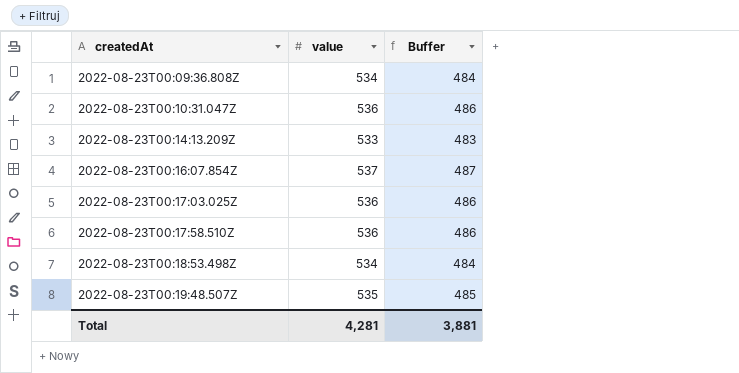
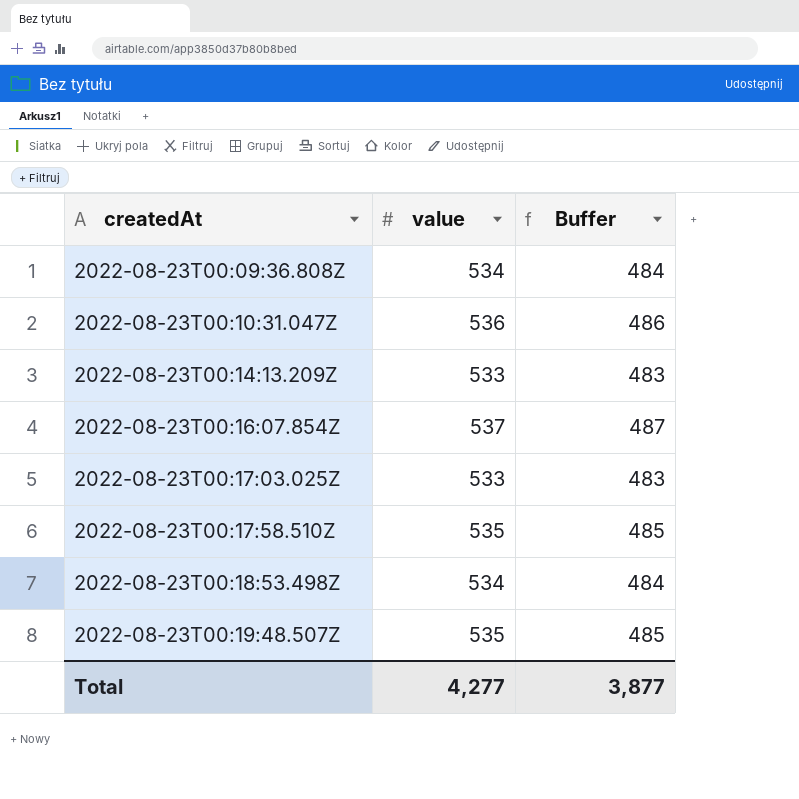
2022-08-23T00:17:03.025Z | value: 536 -> 533
2022-08-23T00:17:03.025Z | Buffer: 486 -> 483
2022-08-23T00:17:58.510Z | value: 536 -> 535
2022-08-23T00:17:58.510Z | Buffer: 486 -> 485
Total | value: 4,281 -> 4,277
Total | Buffer: 3,881 -> 3,877

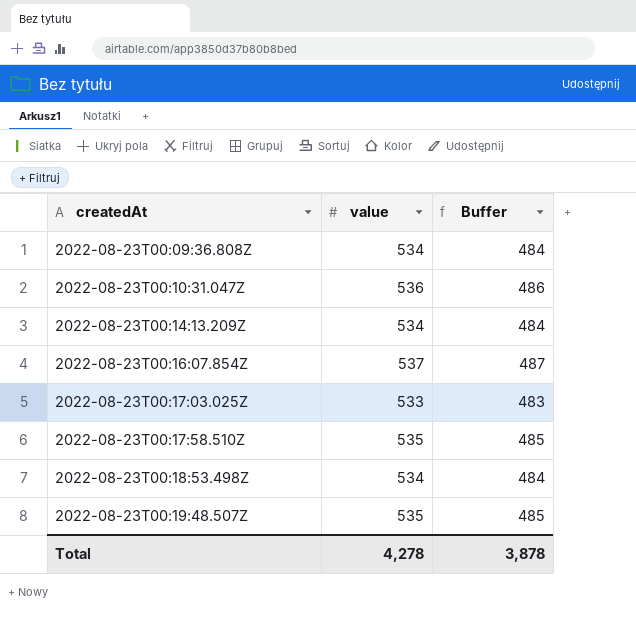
2022-08-23T00:14:13.209Z | value: 533 -> 534
2022-08-23T00:14:13.209Z | Buffer: 483 -> 484
Total | value: 4,277 -> 4,278
Total | Buffer: 3,877 -> 3,878

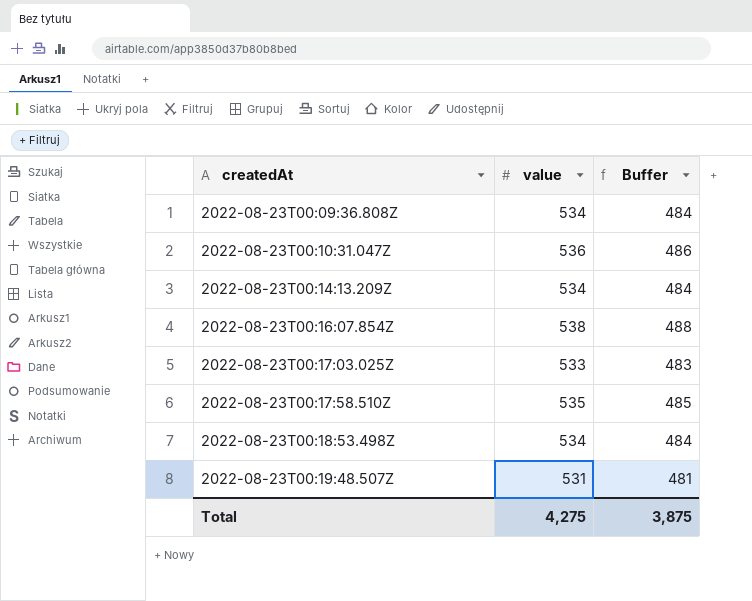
2022-08-23T00:16:07.854Z | value: 537 -> 538
2022-08-23T00:16:07.854Z | Buffer: 487 -> 488
2022-08-23T00:19:48.507Z | value: 535 -> 531
2022-08-23T00:19:48.507Z | Buffer: 485 -> 481
Total | value: 4,278 -> 4,275
Total | Buffer: 3,878 -> 3,875

